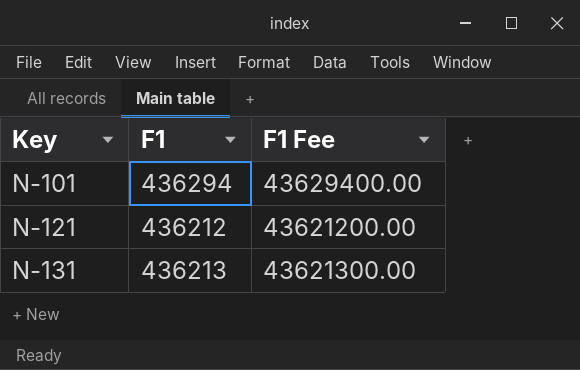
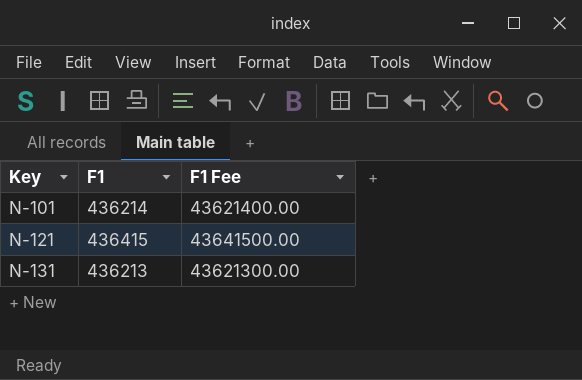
N-101 | F1: 436294 -> 436214
N-101 | F1 Fee: 43629400.00 -> 43621400.00
N-121 | F1: 436212 -> 436415
N-121 | F1 Fee: 43621200.00 -> 43641500.00

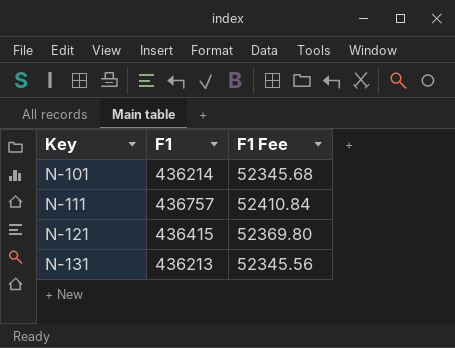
column F1 Fee | formula: [F1] * 100 -> [F1] * 0.12
row N-111: none -> 436757 | 52410.84

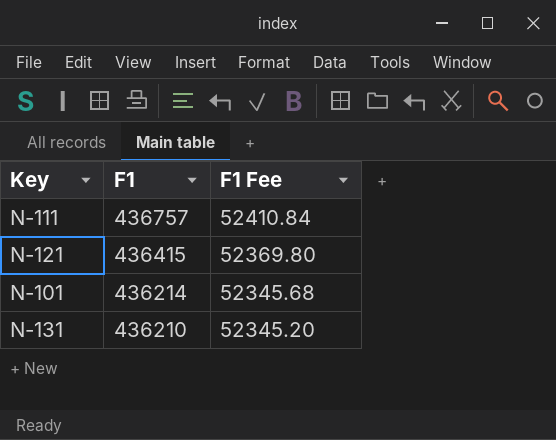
row order: Key ascending -> F1 descending
N-131 | F1: 436213 -> 436210
N-131 | F1 Fee: 52345.56 -> 52345.20

